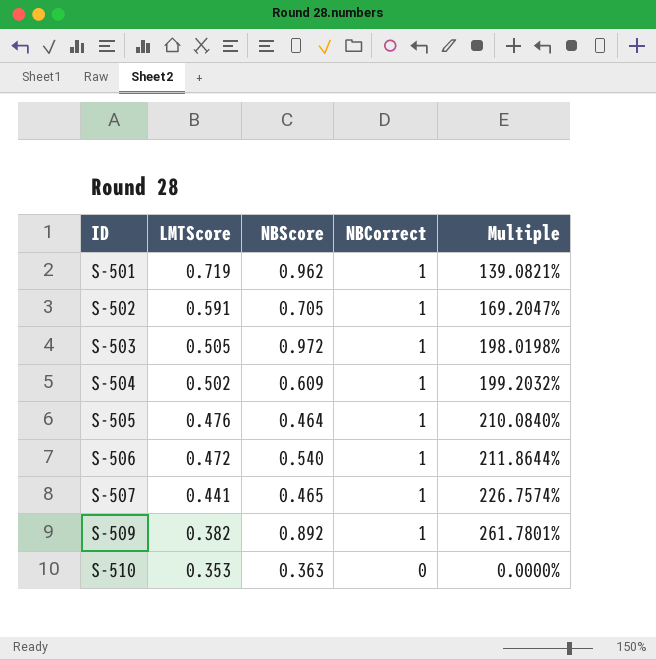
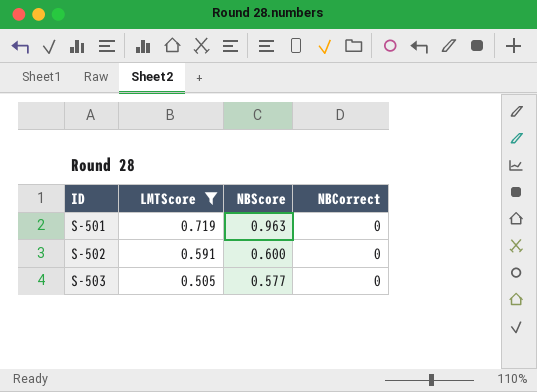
filter: none -> LMTScore >= 0.505
column Multiple | formula: [NBCorrect] / [LMTScore] -> none
S-501 | NBScore: 0.962 -> 0.963
S-501 | NBCorrect: 1 -> 0
S-502 | NBScore: 0.705 -> 0.600
S-502 | NBCorrect: 1 -> 0
S-503 | NBScore: 0.972 -> 0.577
S-503 | NBCorrect: 1 -> 0

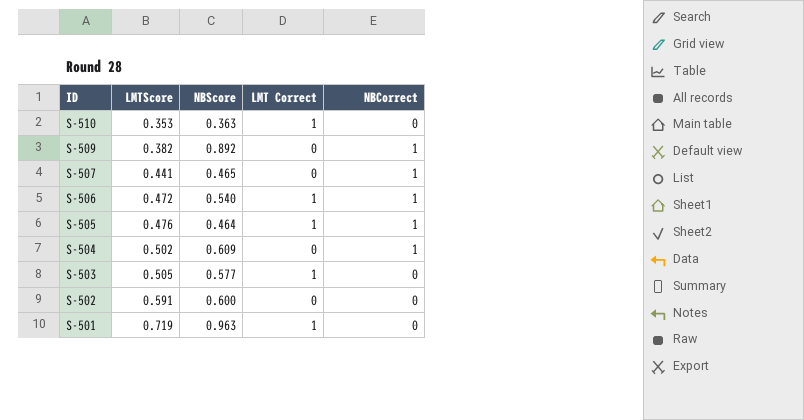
filter: LMTScore >= 0.505 -> none
row order: ID ascending -> ID descending
column LMT Correct | position: none -> 4

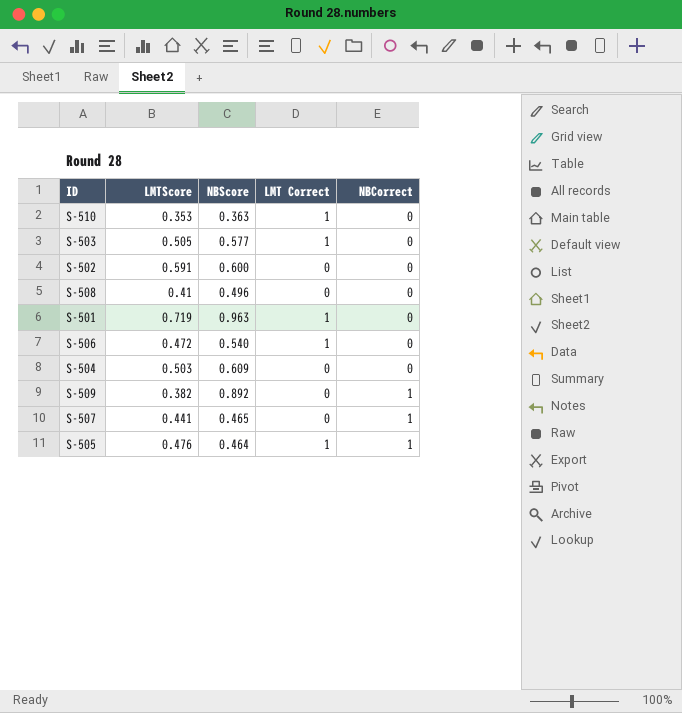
row order: ID descending -> NBCorrect ascending
row S-508: none -> 0.41 | 0.496 | 0 | 0
S-506 | NBCorrect: 1 -> 0
S-504 | LMTScore: 0.502 -> 0.503
S-504 | NBCorrect: 1 -> 0

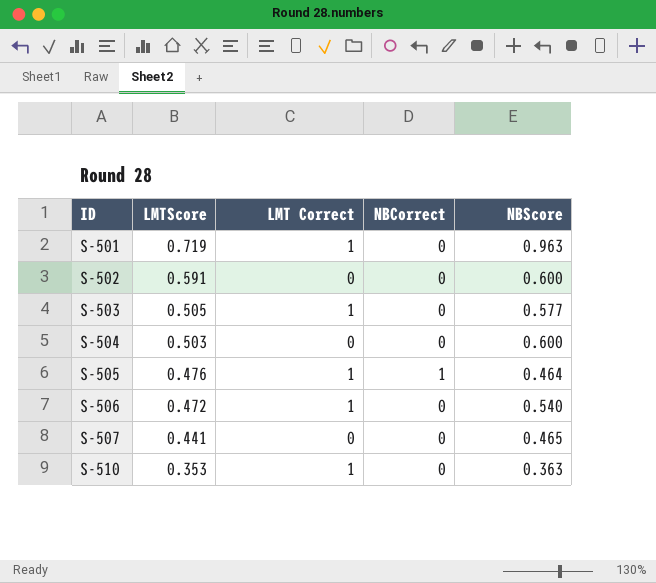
row order: NBCorrect ascending -> ID ascending
column NBScore | position: 3 -> 5
row S-508: 0.41 | 0.496 | 0 | 0 -> none
row S-509: 0.382 | 0.892 | 0 | 1 -> none
S-504 | NBScore: 0.609 -> 0.600
S-507 | NBCorrect: 1 -> 0

